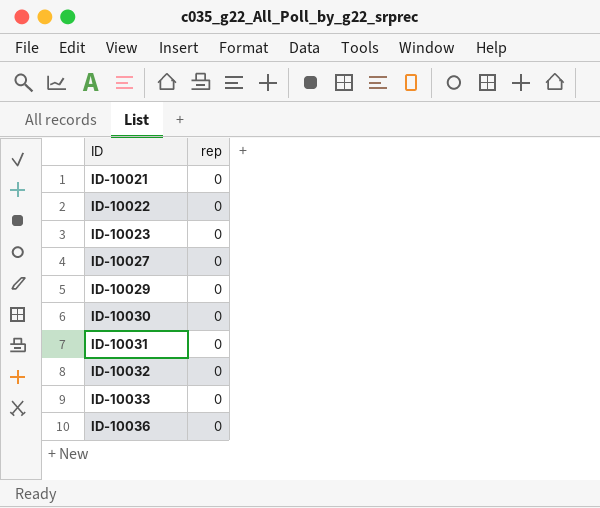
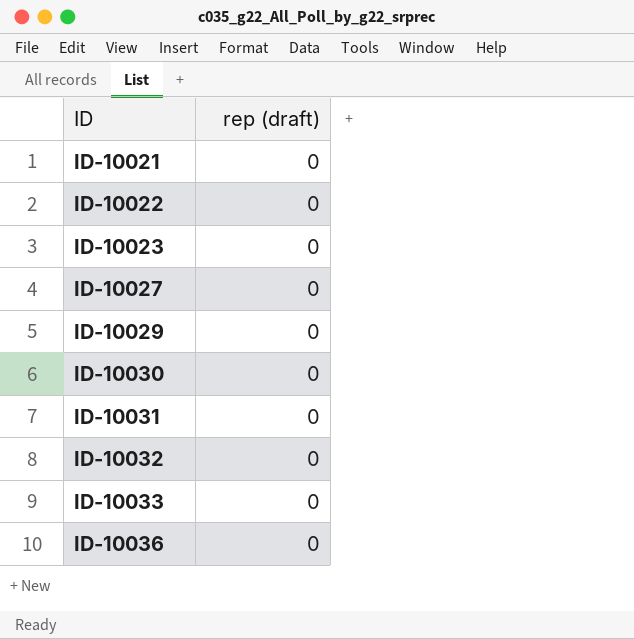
column name: rep -> rep (draft)

